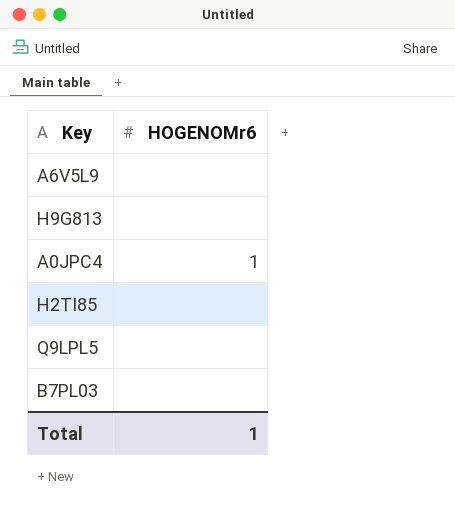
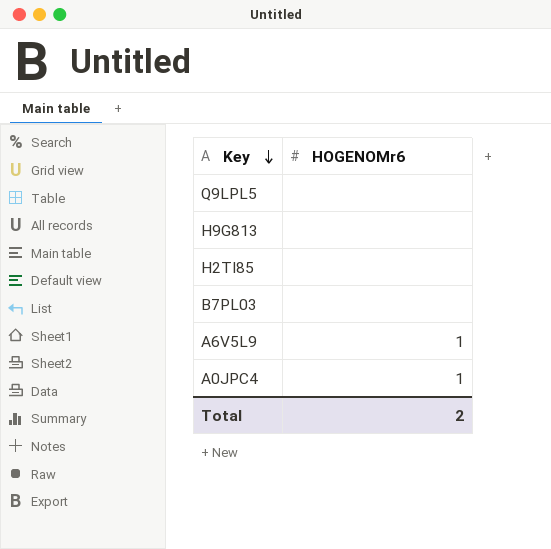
row order: none -> Key descending
A6V5L9 | HOGENOMr6: none -> 1
Total | HOGENOMr6: 1 -> 2

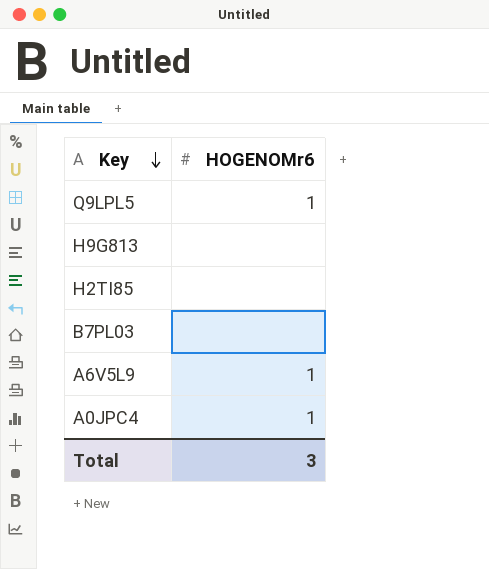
Q9LPL5 | HOGENOMr6: none -> 1
Total | HOGENOMr6: 2 -> 3

